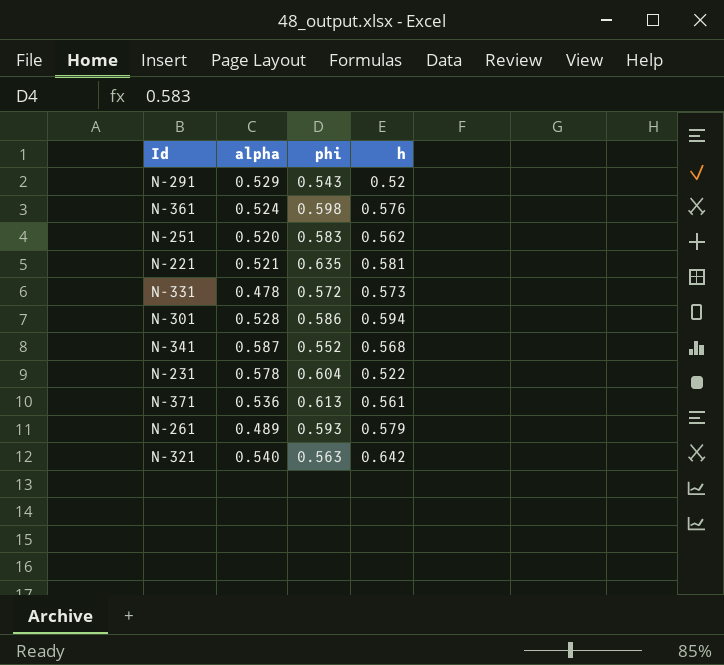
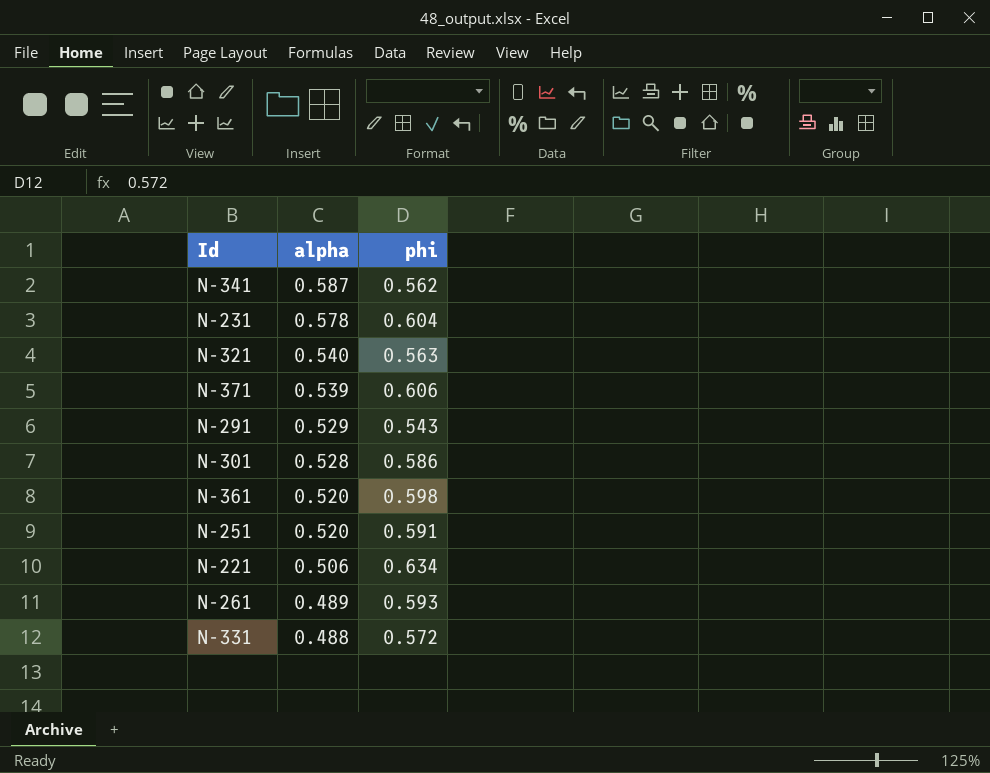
row order: none -> alpha descending
column h | position: 4 -> none
N-341 | phi: 0.552 -> 0.562
N-371 | alpha: 0.536 -> 0.539
N-371 | phi: 0.613 -> 0.606
N-361 | alpha: 0.524 -> 0.520
N-251 | phi: 0.583 -> 0.591
N-221 | alpha: 0.521 -> 0.506
N-221 | phi: 0.635 -> 0.634
N-331 | alpha: 0.478 -> 0.488

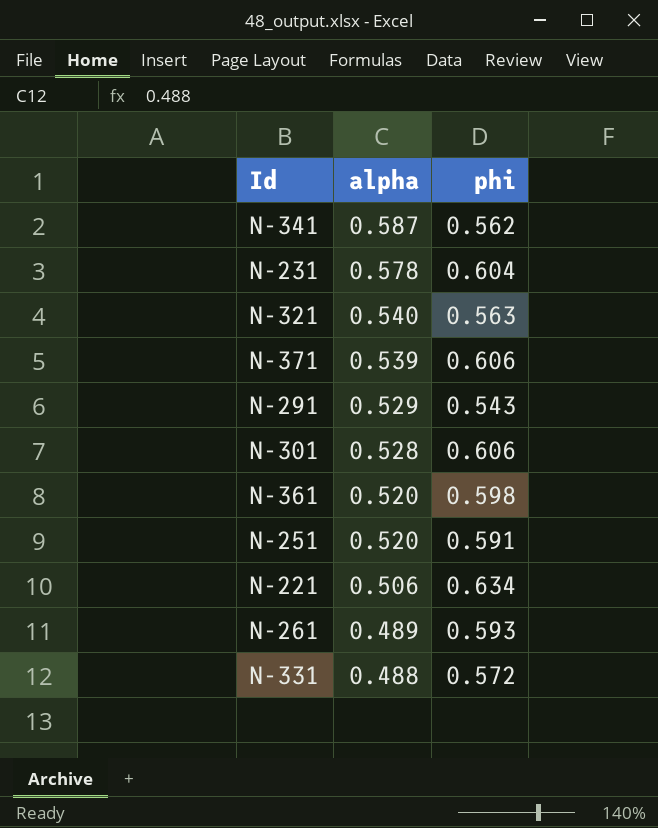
N-301 | phi: 0.586 -> 0.606

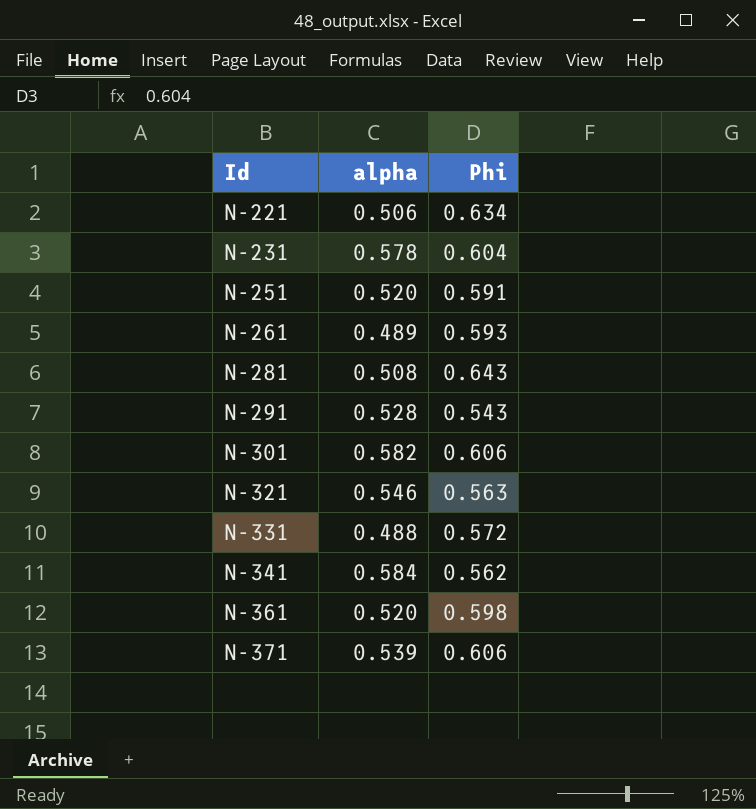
row order: alpha descending -> Id ascending
column name: phi -> Phi
row N-281: none -> 0.508 | 0.643
N-291 | alpha: 0.529 -> 0.528
N-301 | alpha: 0.528 -> 0.582
N-321 | alpha: 0.540 -> 0.546
N-341 | alpha: 0.587 -> 0.584

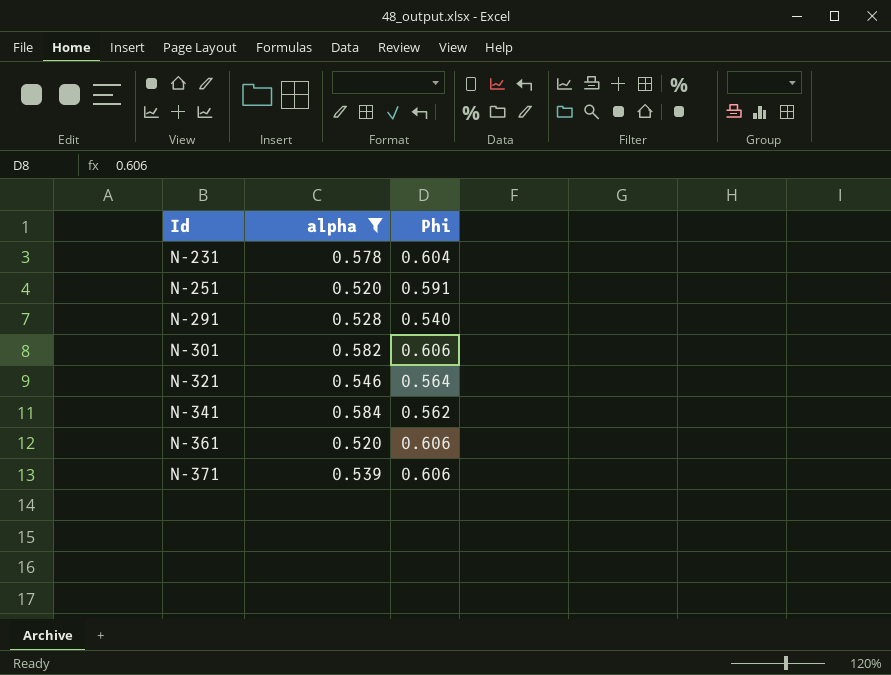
filter: none -> alpha >= 0.520
N-291 | Phi: 0.543 -> 0.540
N-321 | Phi: 0.563 -> 0.564
N-361 | Phi: 0.598 -> 0.606

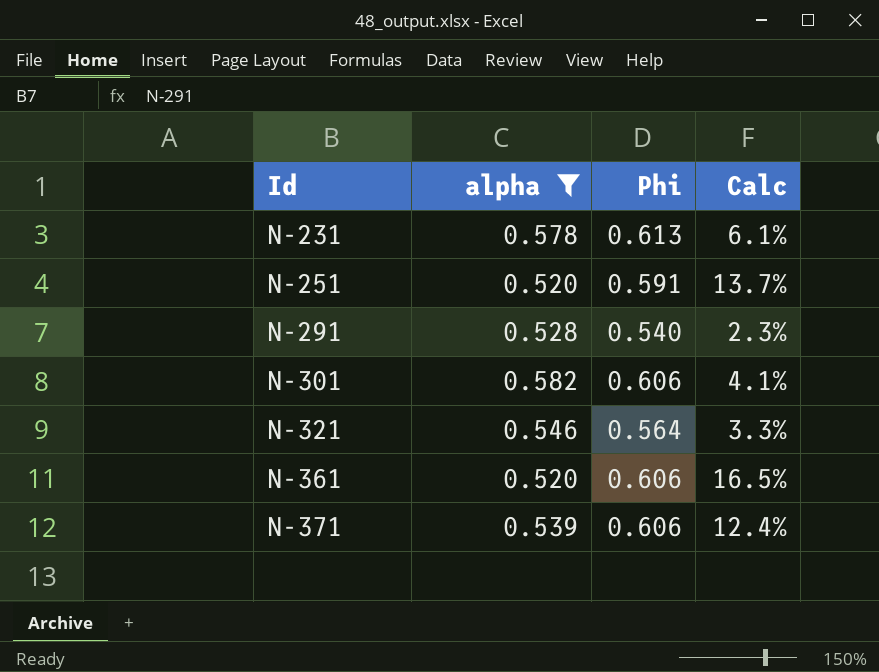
column Calc | formula: none -> ([Phi] - [alpha]) / [alpha]
row N-341: 0.584 | 0.562 -> none
N-231 | Phi: 0.604 -> 0.613

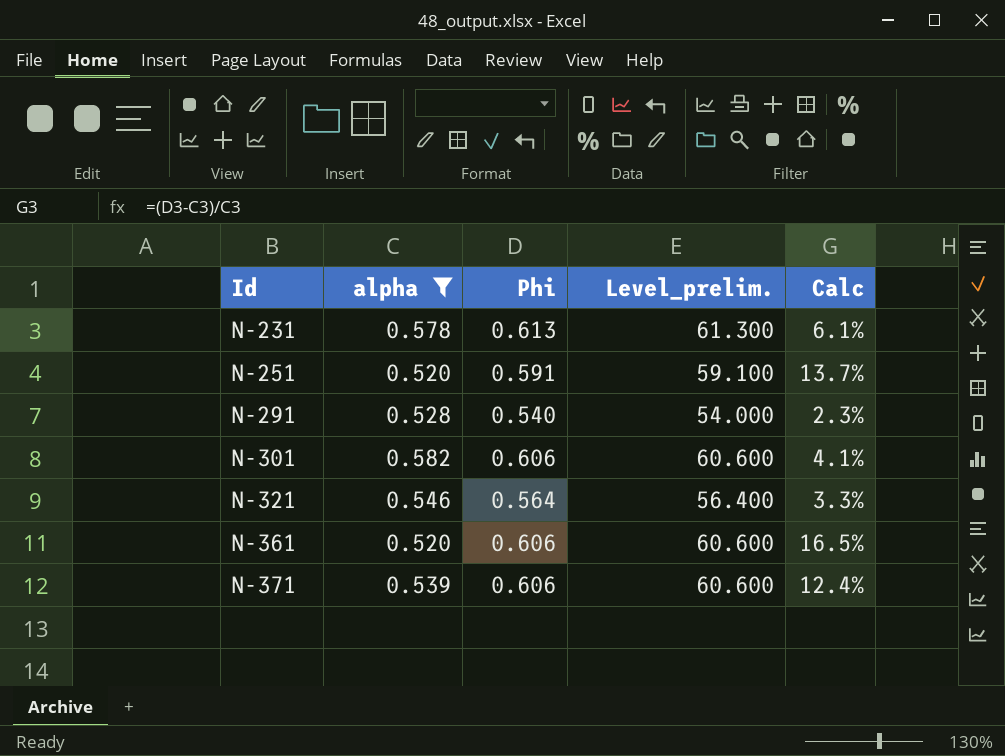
column Level_prelim. | formula: none -> [Phi] * 100

